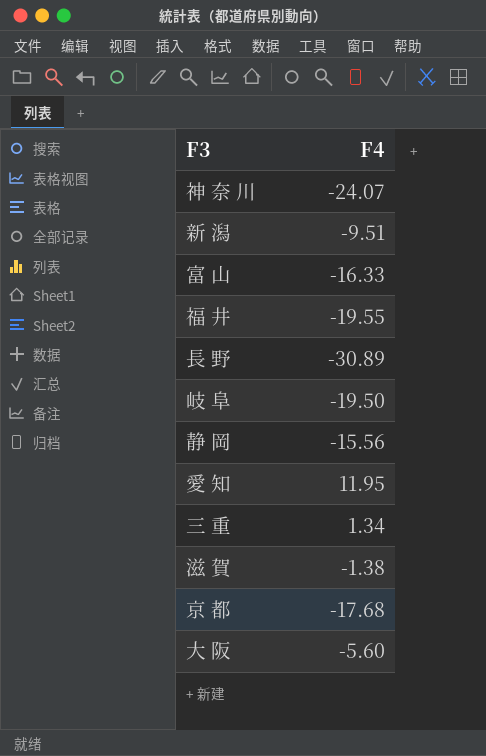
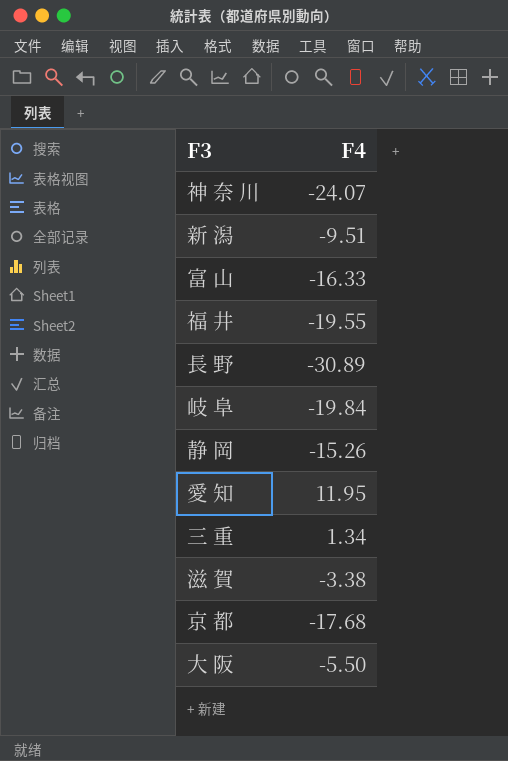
岐 阜 | F4: -19.50 -> -19.84
静 岡 | F4: -15.56 -> -15.26
滋 賀 | F4: -1.38 -> -3.38
大 阪 | F4: -5.60 -> -5.50

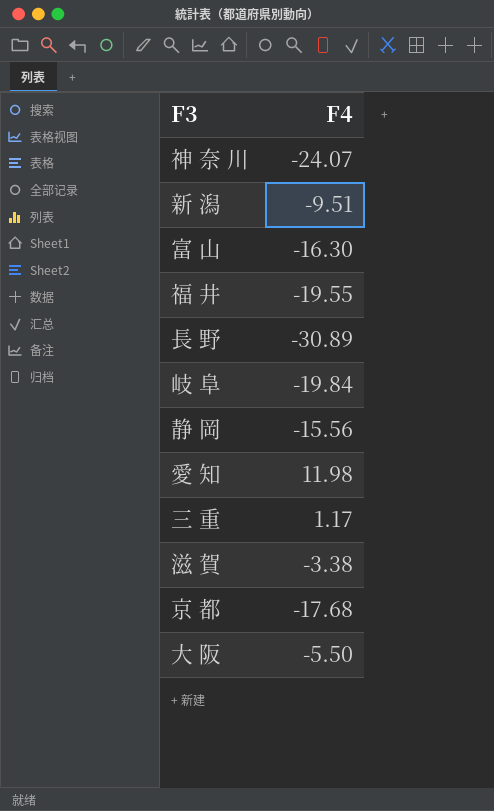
富 山 | F4: -16.33 -> -16.30
静 岡 | F4: -15.26 -> -15.56
愛 知 | F4: 11.95 -> 11.98
三 重 | F4: 1.34 -> 1.17

